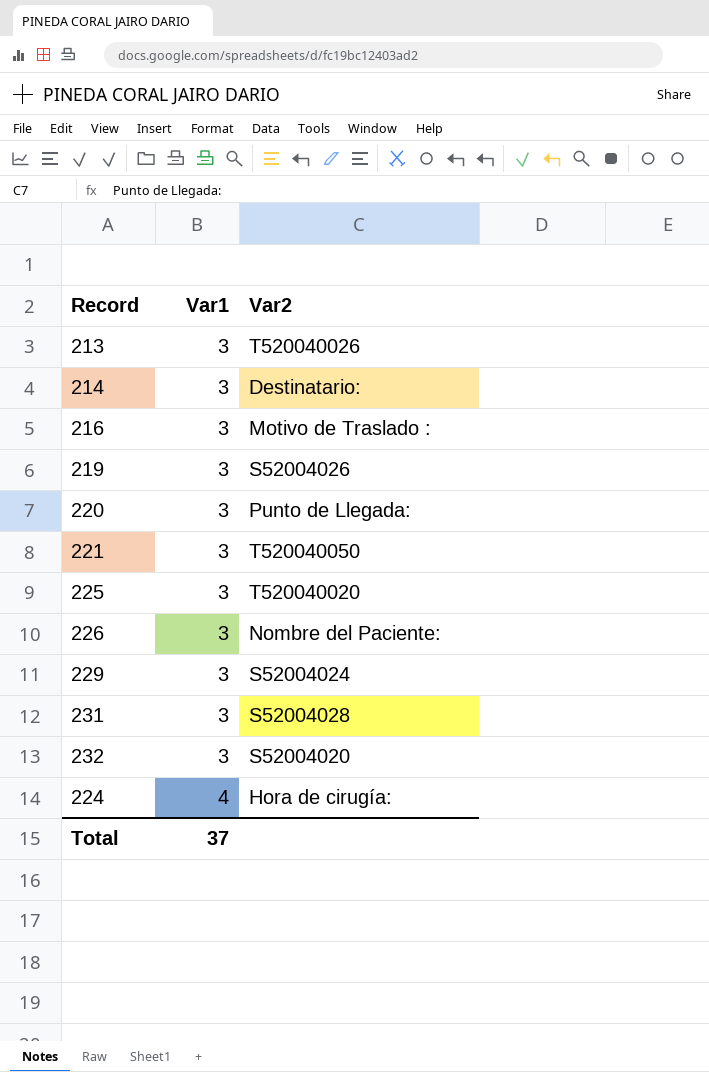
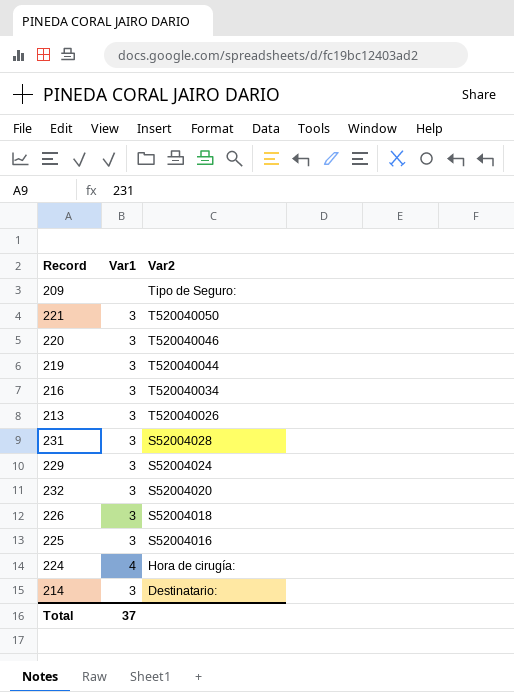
row order: Var1 ascending -> Var2 descending
row 209: none -> none | Tipo de Seguro:
220 | Var2: Punto de Llegada: -> T520040046
219 | Var2: S52004026 -> T520040044
216 | Var2: Motivo de Traslado : -> T520040034
226 | Var2: Nombre del Paciente: -> S52004018
225 | Var2: T520040020 -> S52004016

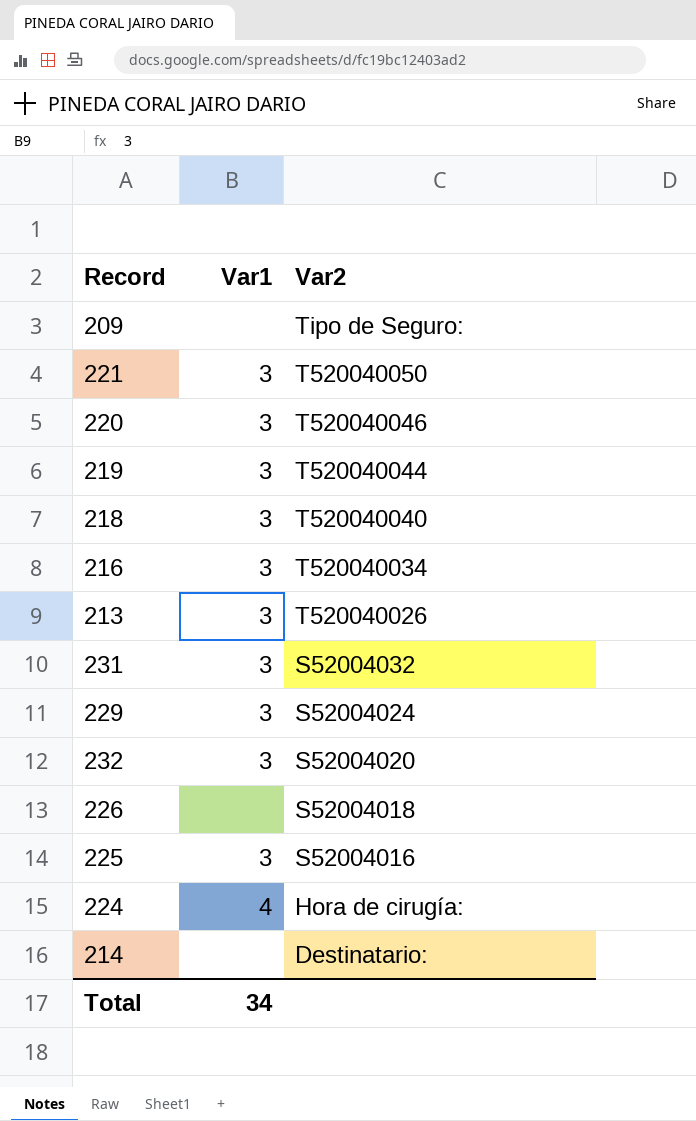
row 218: none -> 3 | T520040040
231 | Var2: S52004028 -> S52004032
226 | Var1: 3 -> none
214 | Var1: 3 -> none
Total | Var1: 37 -> 34

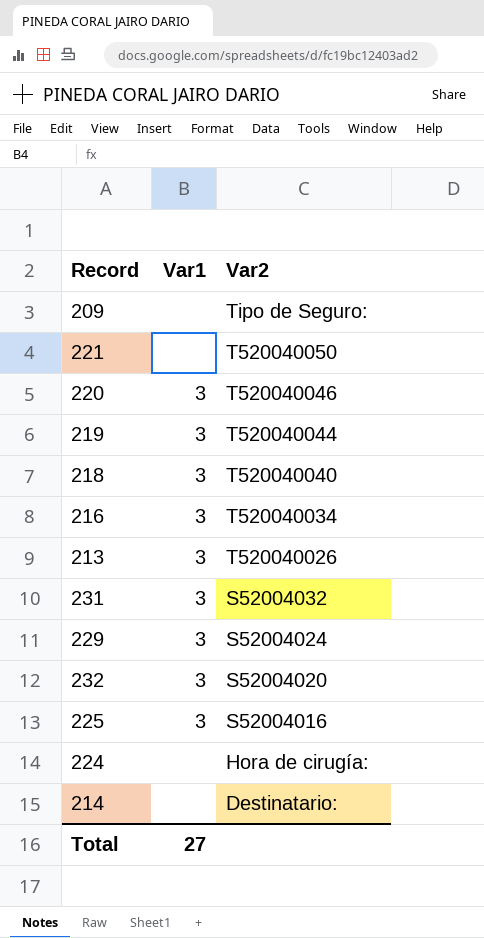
row 226: none | S52004018 -> none
221 | Var1: 3 -> none
224 | Var1: 4 -> none
Total | Var1: 34 -> 27

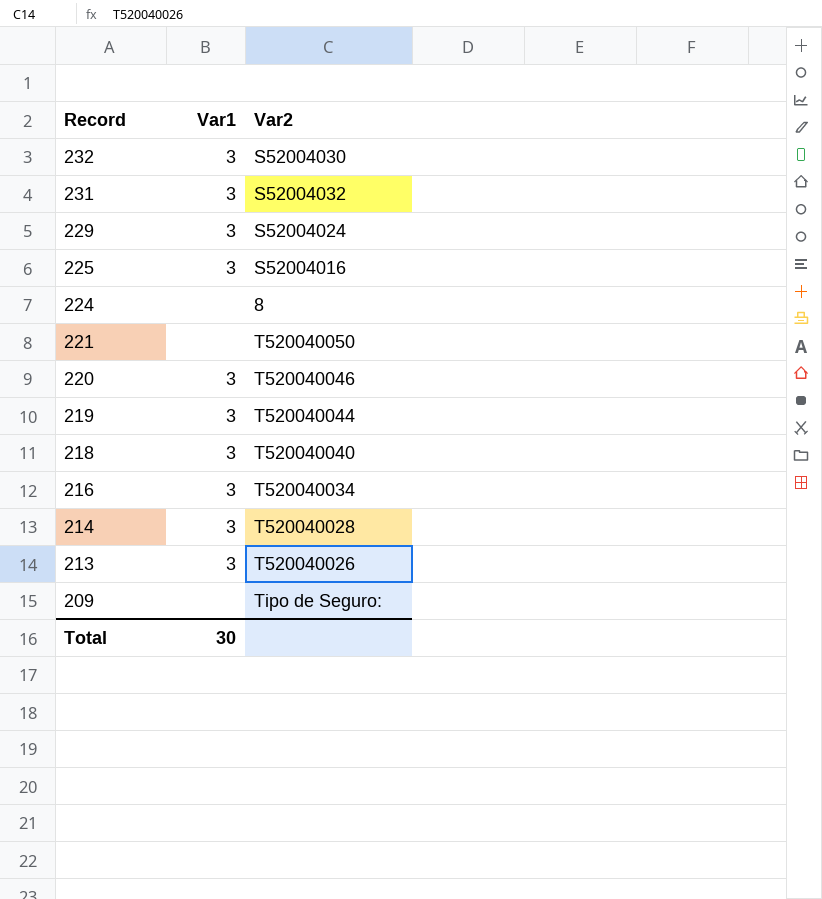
row order: Var2 descending -> Record descending
232 | Var2: S52004020 -> S52004030
224 | Var2: Hora de cirugía: -> 8
214 | Var1: none -> 3
214 | Var2: Destinatario: -> T520040028
Total | Var1: 27 -> 30

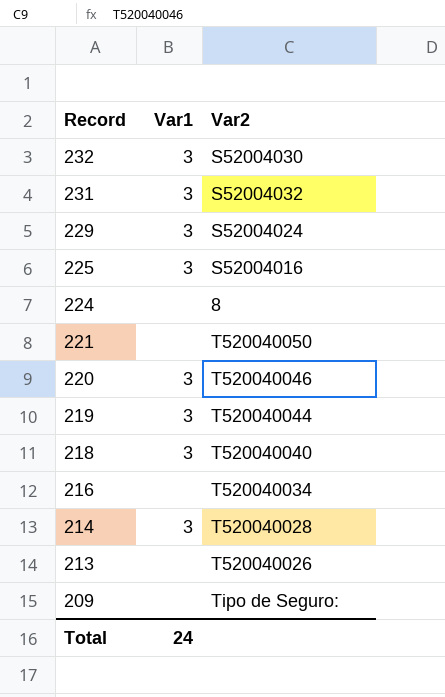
216 | Var1: 3 -> none
213 | Var1: 3 -> none
Total | Var1: 30 -> 24

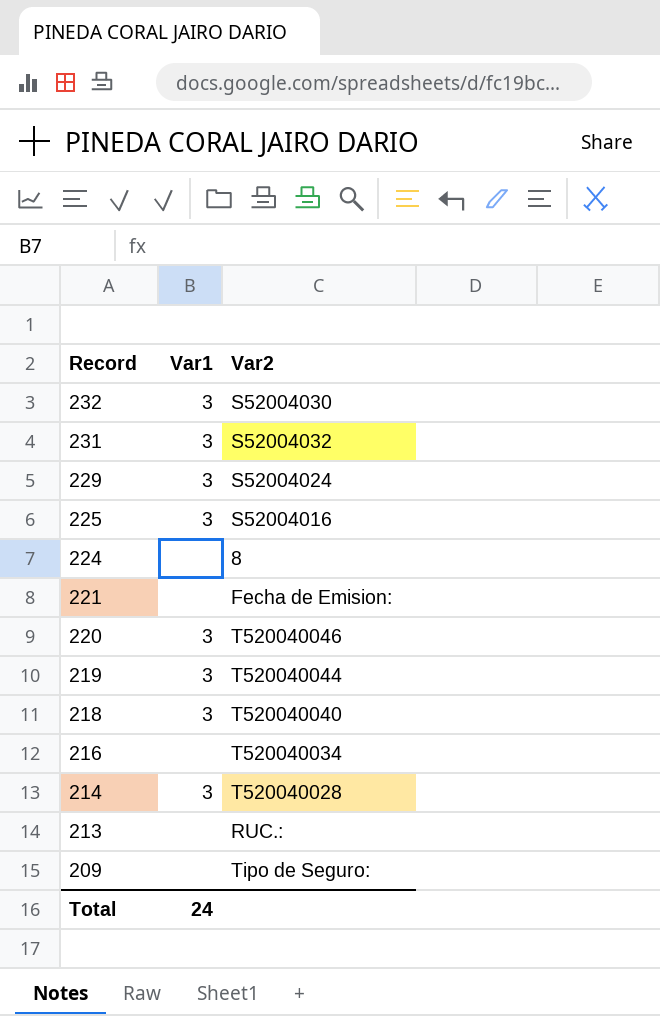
221 | Var2: T520040050 -> Fecha de Emision:
213 | Var2: T520040026 -> RUC.:

